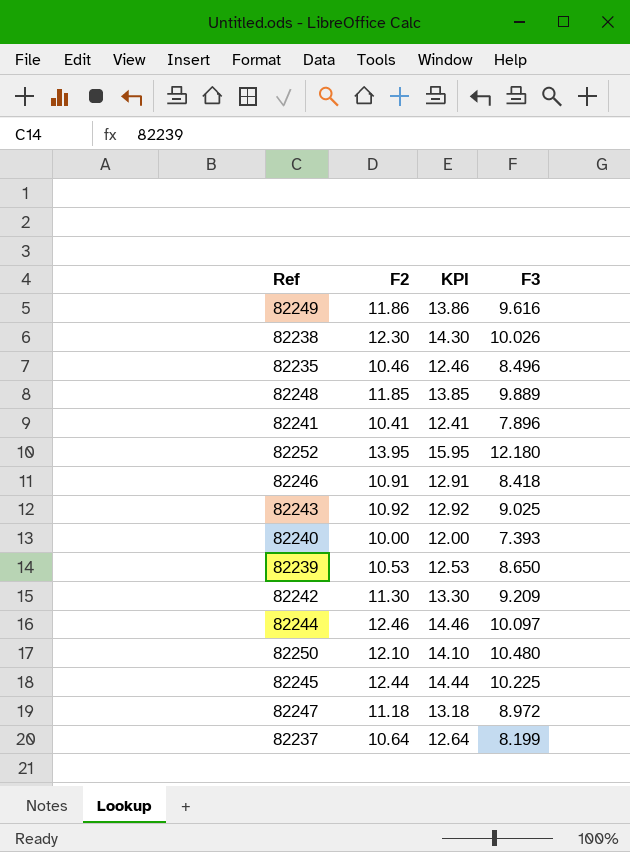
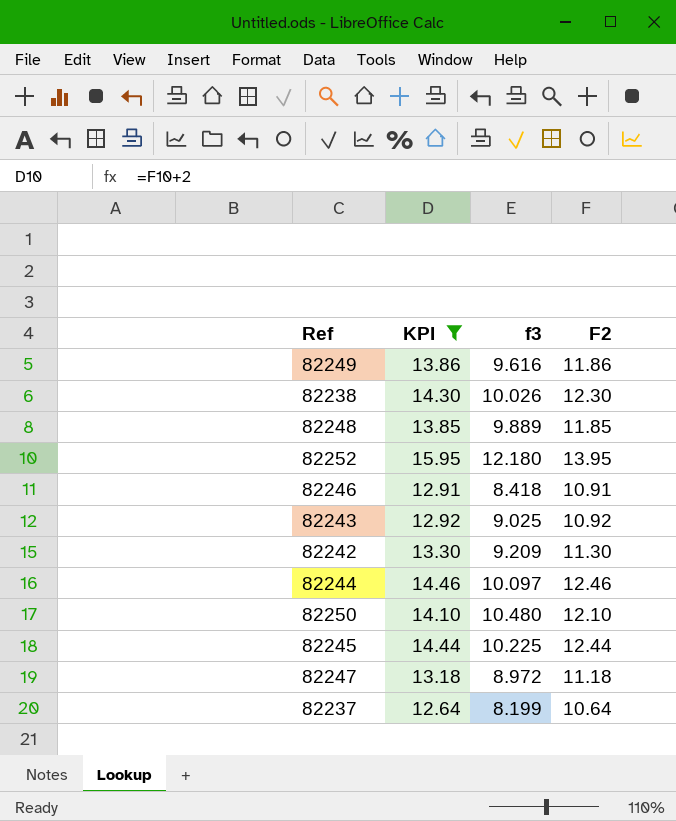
filter: none -> KPI >= 12.64
column name: F3 -> f3
column F2 | position: 2 -> 4

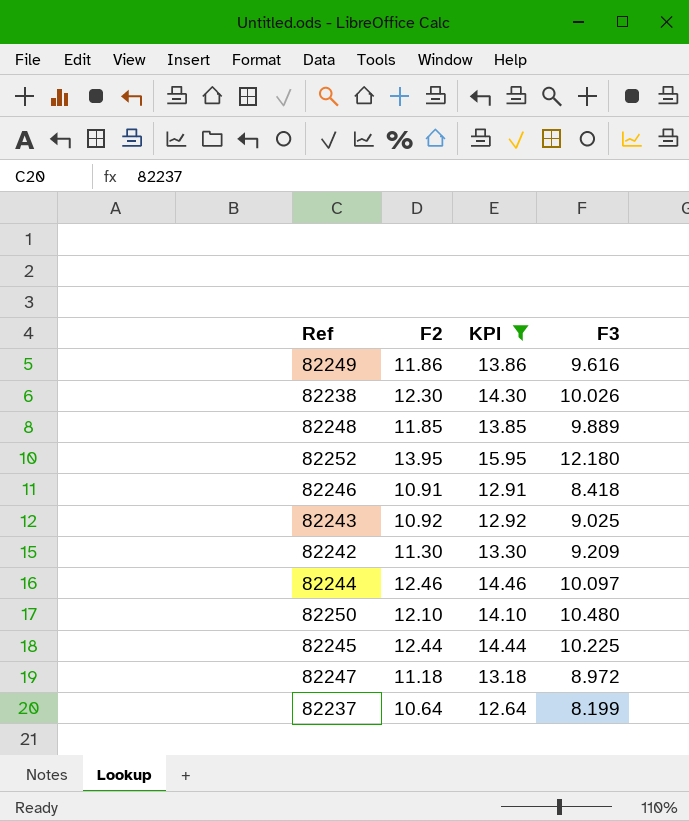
column F2 | position: 4 -> 2
column name: f3 -> F3

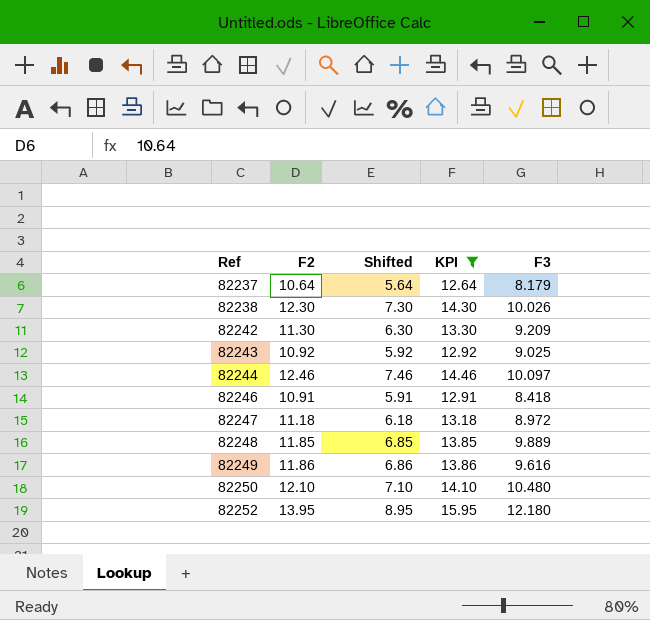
row order: none -> Ref ascending
column Shifted | formula: none -> [F2] - 5
row 82245: 12.44 | 14.44 | 10.225 -> none
82237 | F3: 8.199 -> 8.179

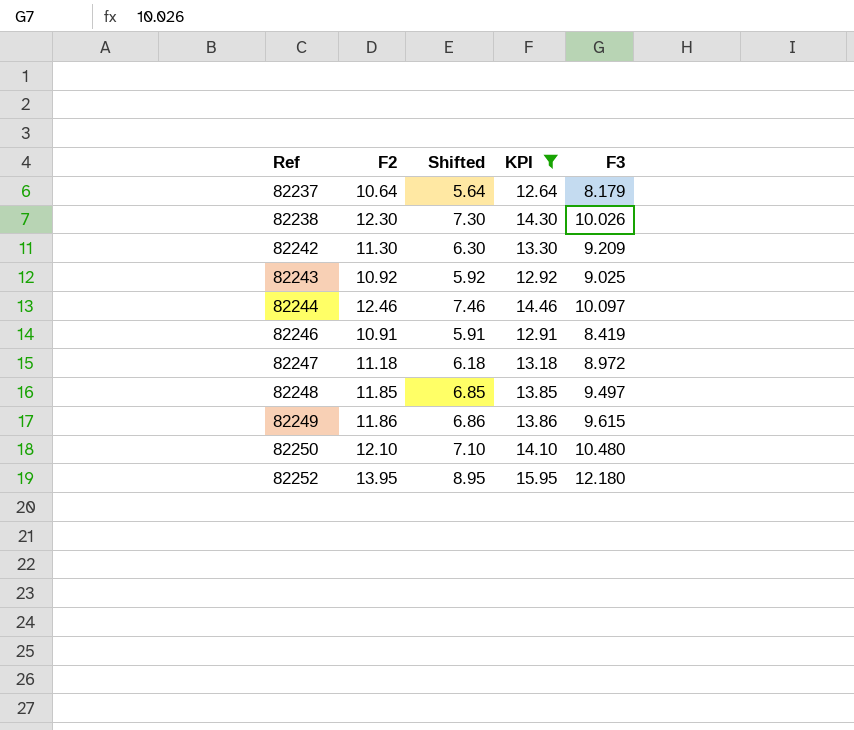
82246 | F3: 8.418 -> 8.419
82248 | F3: 9.889 -> 9.497
82249 | F3: 9.616 -> 9.615

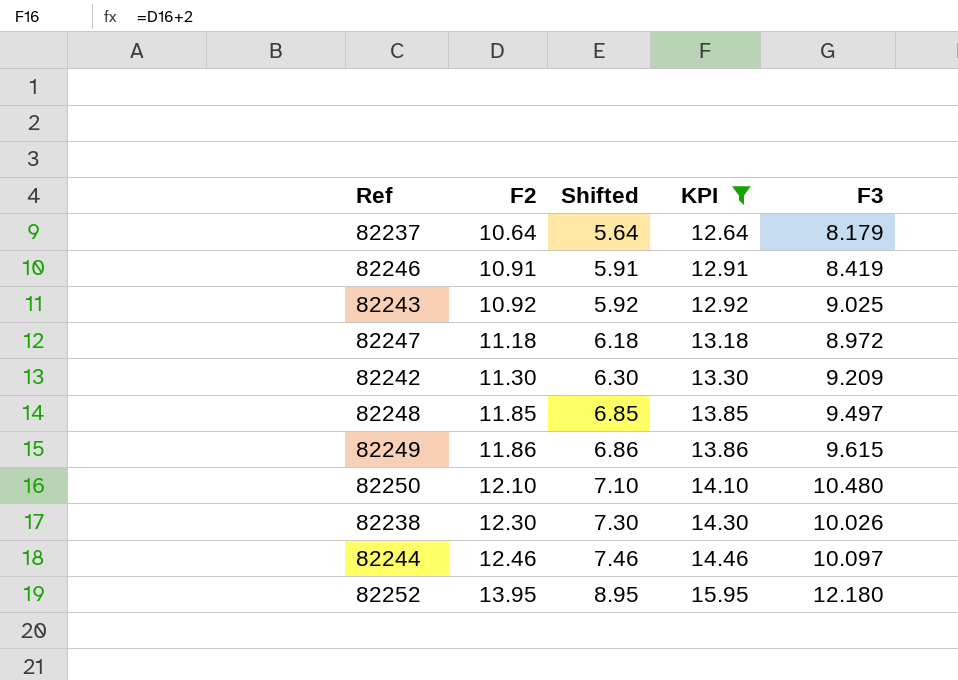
row order: Ref ascending -> F2 ascending

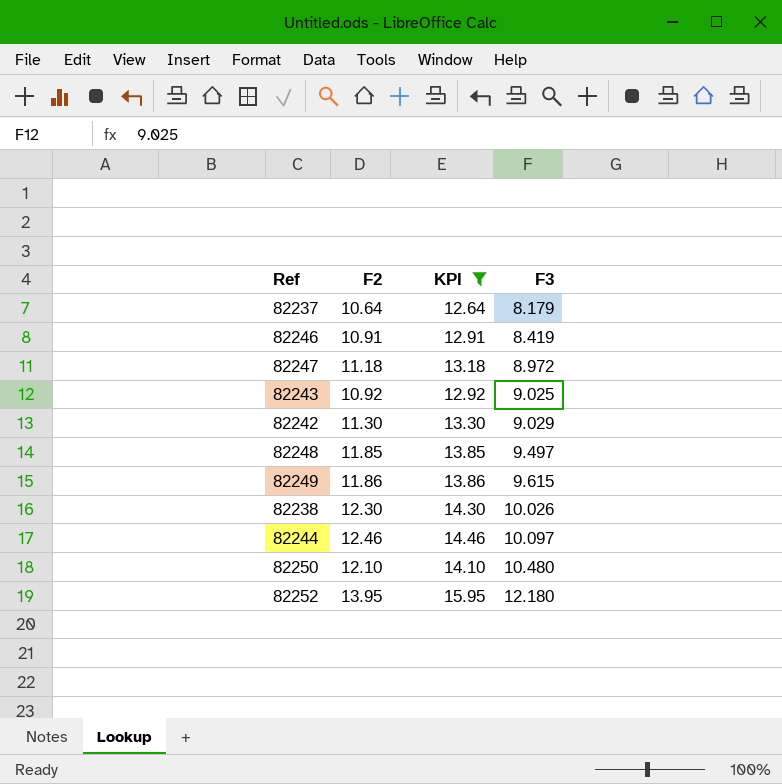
row order: F2 ascending -> F3 ascending
column Shifted | formula: [F2] - 5 -> none
82242 | F3: 9.209 -> 9.029

